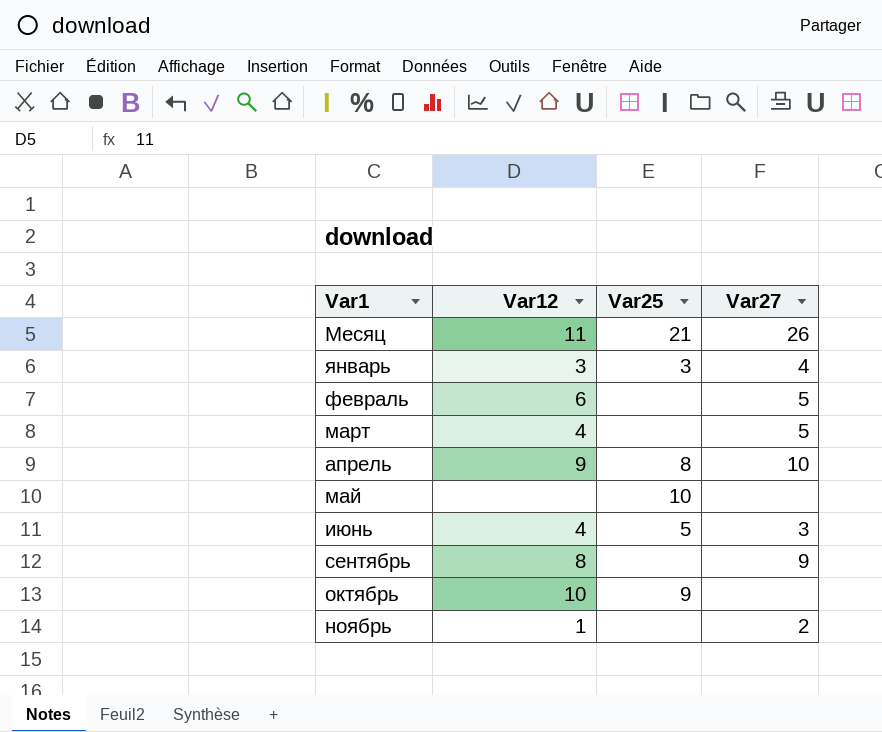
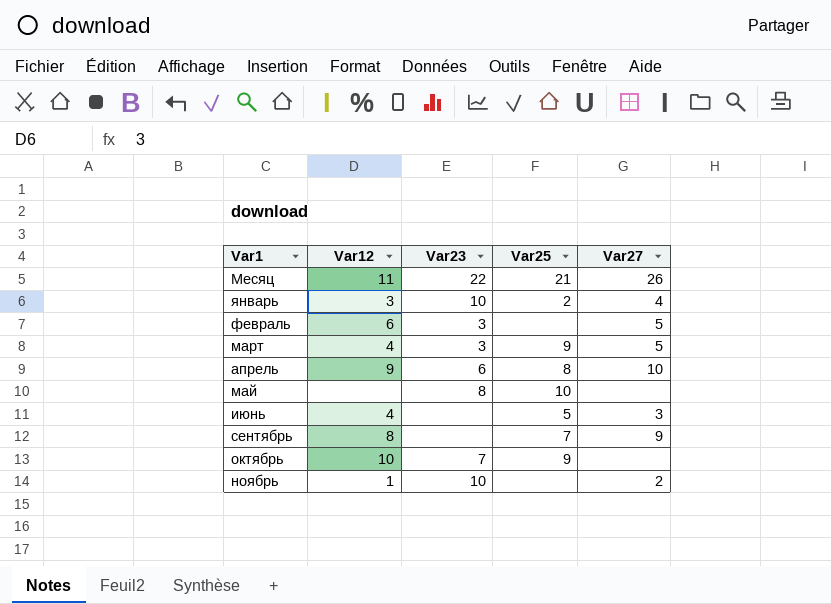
column Var23 | position: none -> 3
январь | Var25: 3 -> 2
март | Var25: none -> 9
сентябрь | Var25: none -> 7

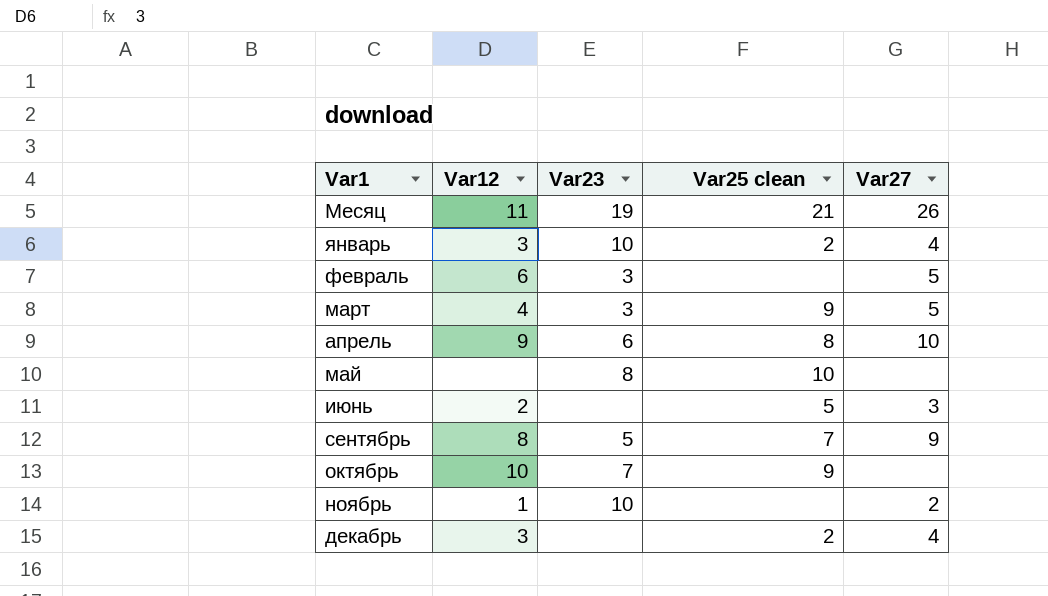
column name: Var25 -> Var25 clean
Месяц | Var23: 22 -> 19
июнь | Var12: 4 -> 2
сентябрь | Var23: none -> 5
row декабрь: none -> 3 | none | 2 | 4

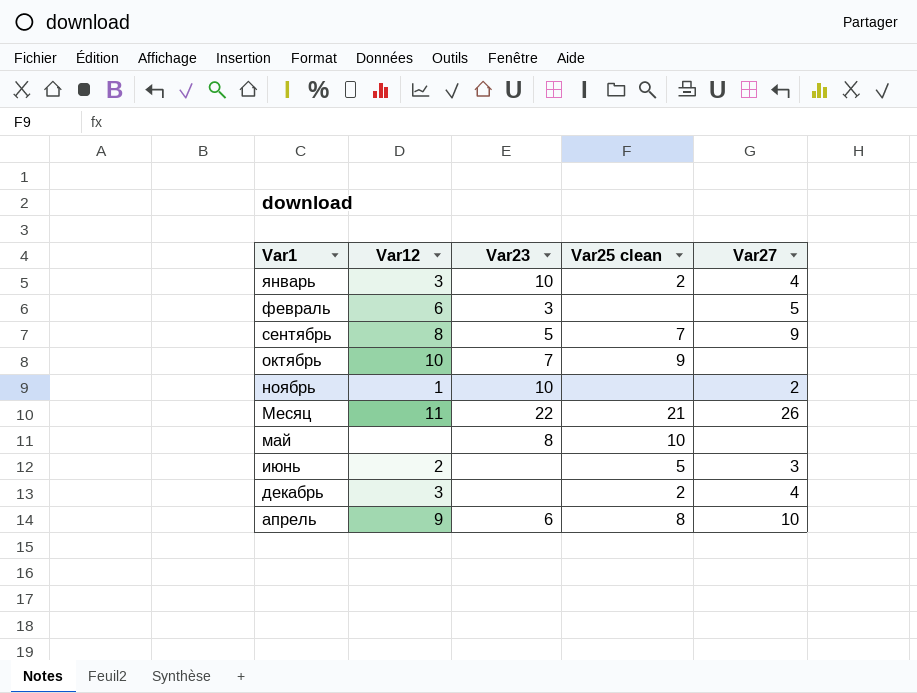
row order: none -> Var1 descending
row март: 4 | 3 | 9 | 5 -> none
Месяц | Var23: 19 -> 22

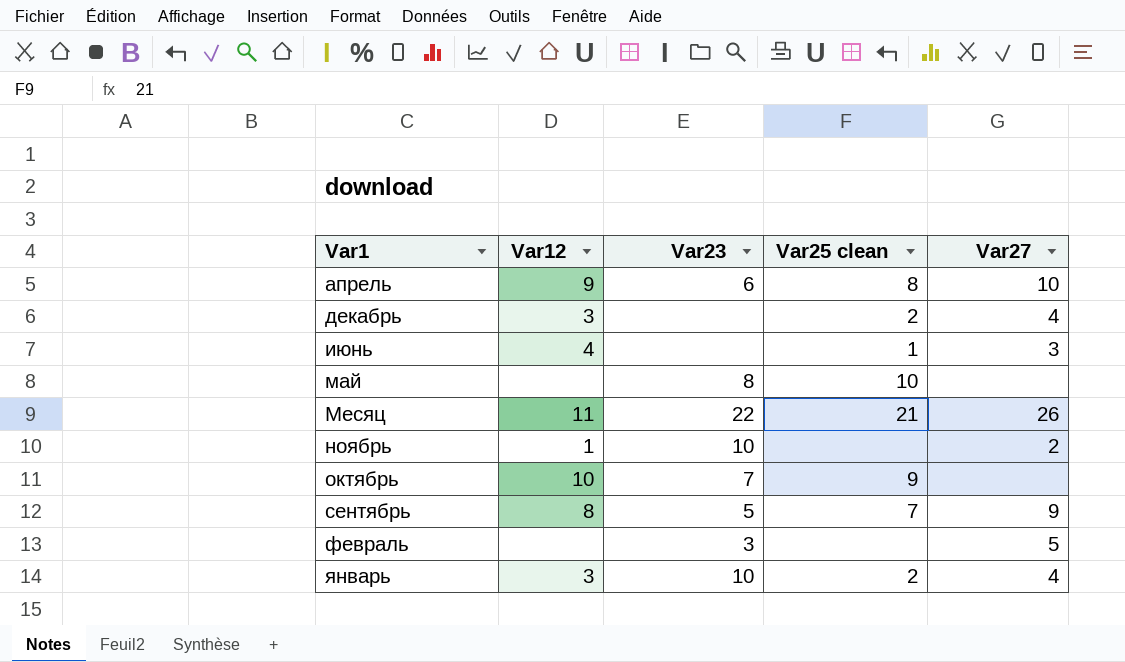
row order: Var1 descending -> Var1 ascending
июнь | Var12: 2 -> 4
июнь | Var25 clean: 5 -> 1
февраль | Var12: 6 -> none

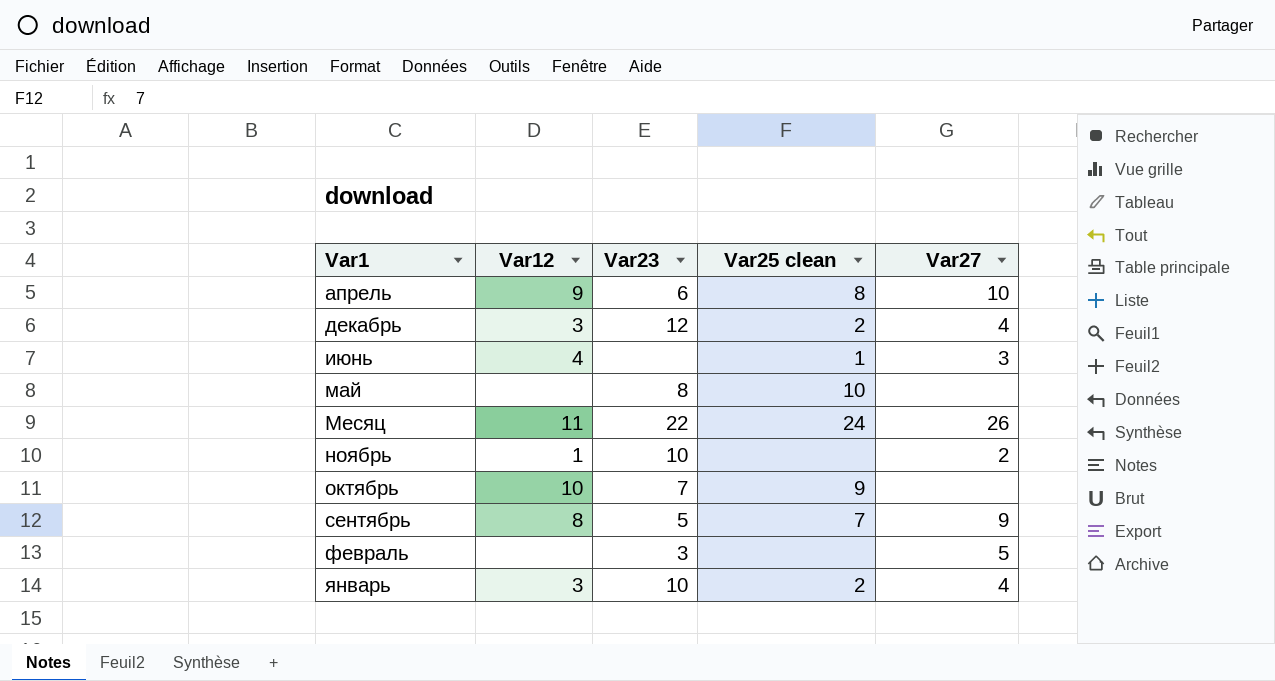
декабрь | Var23: none -> 12
Месяц | Var25 clean: 21 -> 24

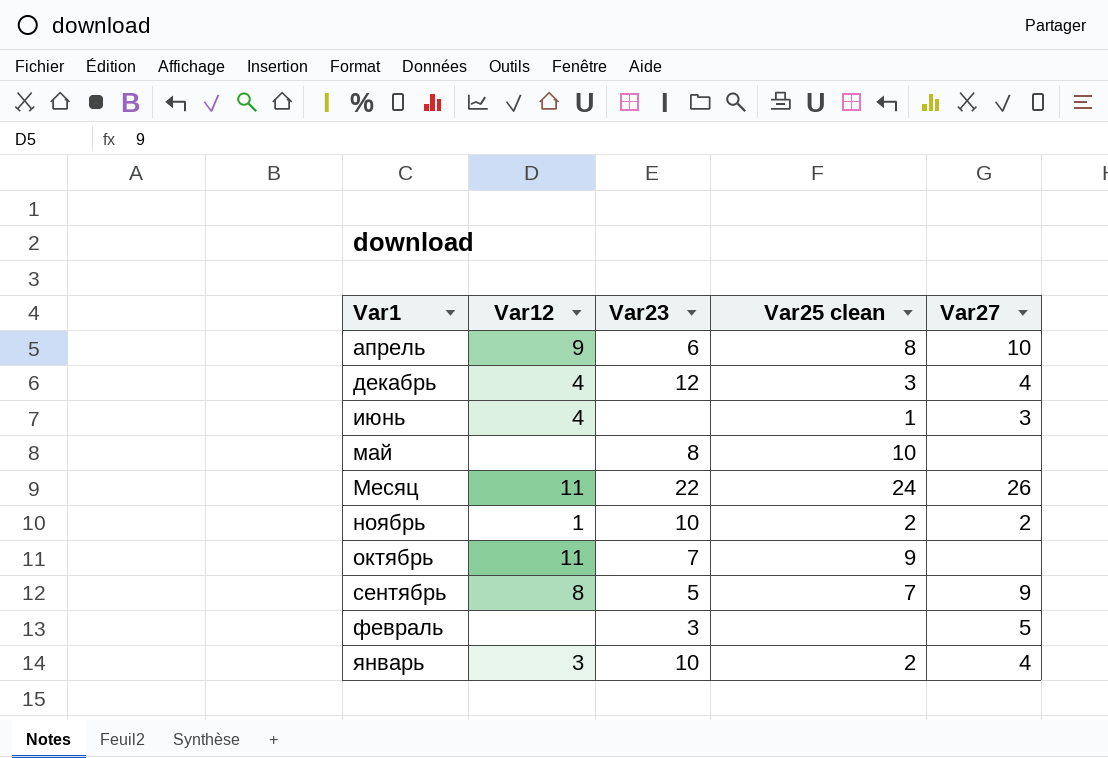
декабрь | Var12: 3 -> 4
декабрь | Var25 clean: 2 -> 3
ноябрь | Var25 clean: none -> 2
октябрь | Var12: 10 -> 11

